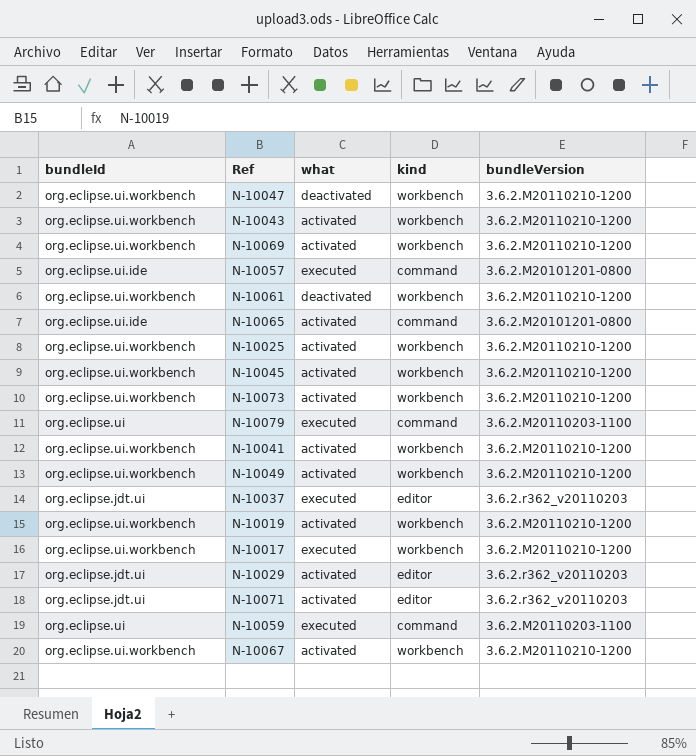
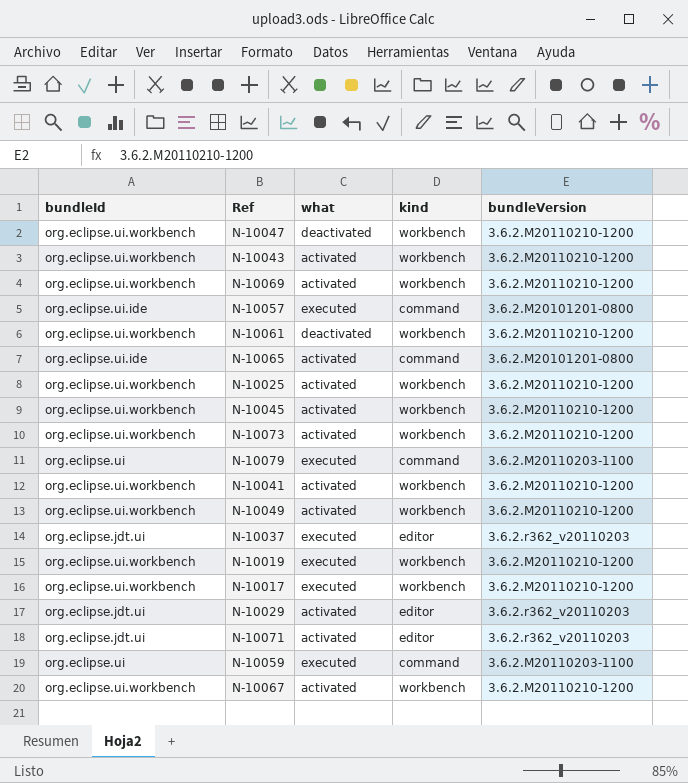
N-10019 | what: activated -> executed

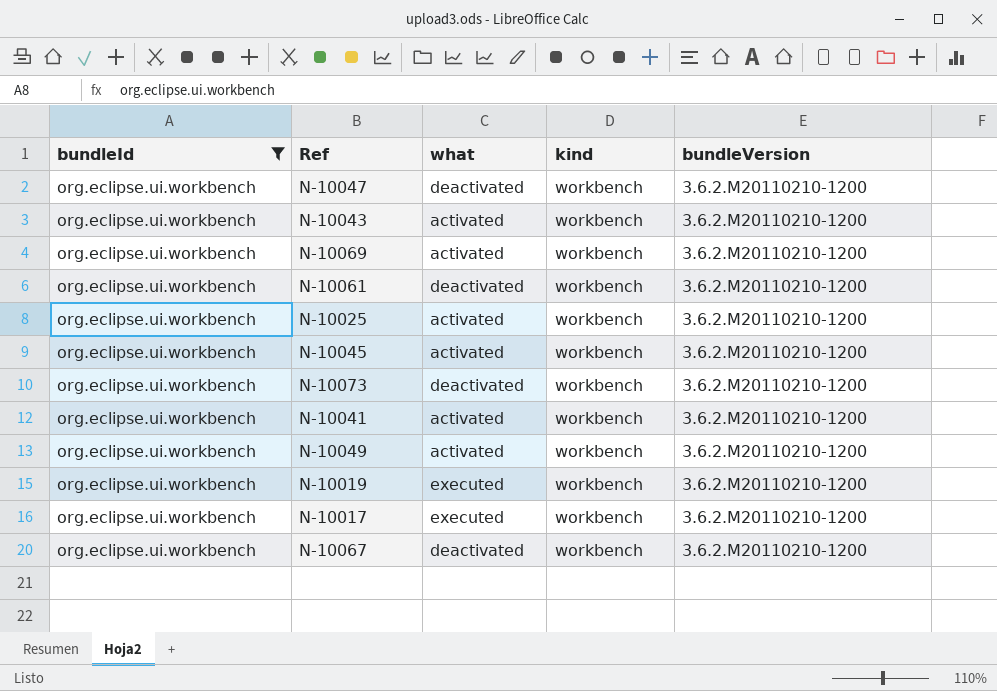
filter: none -> bundleId = org.eclipse.ui.workbench
N-10073 | what: activated -> deactivated
N-10067 | what: activated -> deactivated

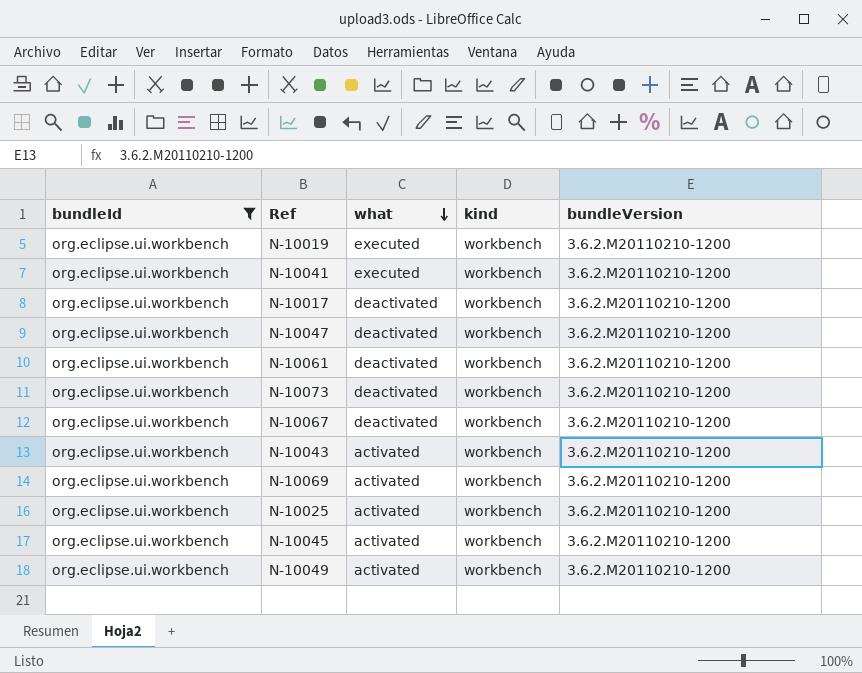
row order: none -> what descending
N-10041 | what: activated -> executed
N-10017 | what: executed -> deactivated

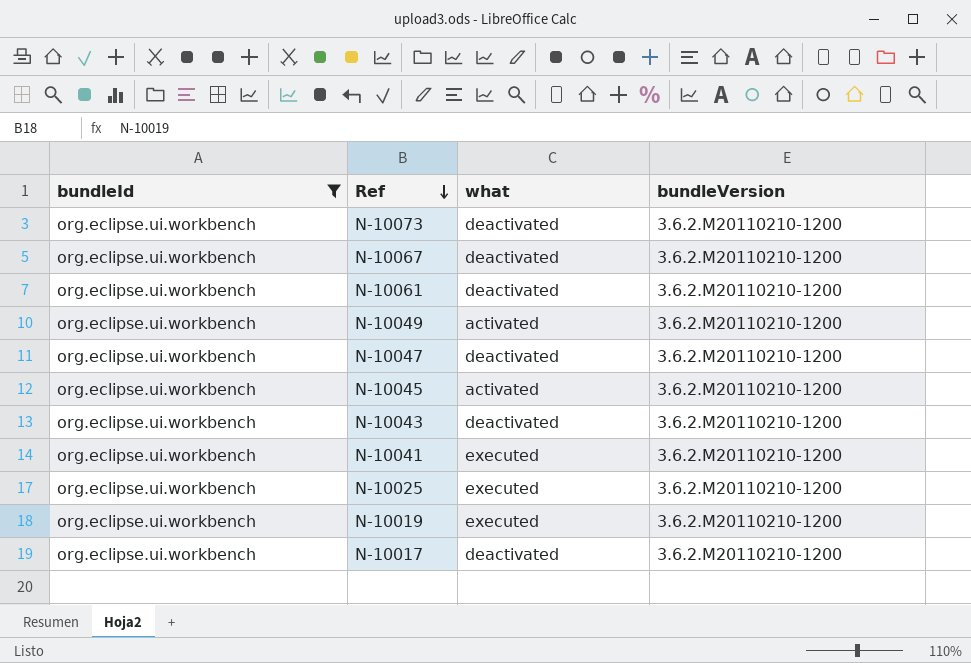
row order: what descending -> Ref descending
column kind | position: 4 -> none
row N-10069: org.eclipse.ui.workbench | activated | workbench | 3.6.2.M20110210-1200 -> none
N-10043 | what: activated -> deactivated
N-10025 | what: activated -> executed

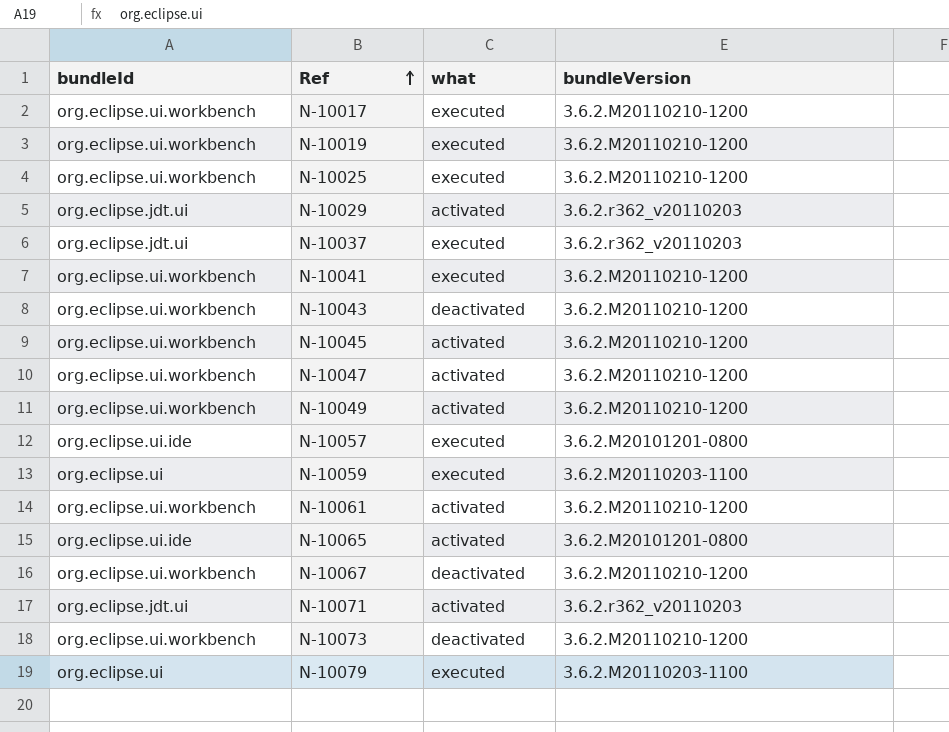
filter: bundleId = org.eclipse.ui.workbench -> none
row order: Ref descending -> Ref ascending
N-10017 | what: deactivated -> executed
N-10047 | what: deactivated -> activated
N-10061 | what: deactivated -> activated

